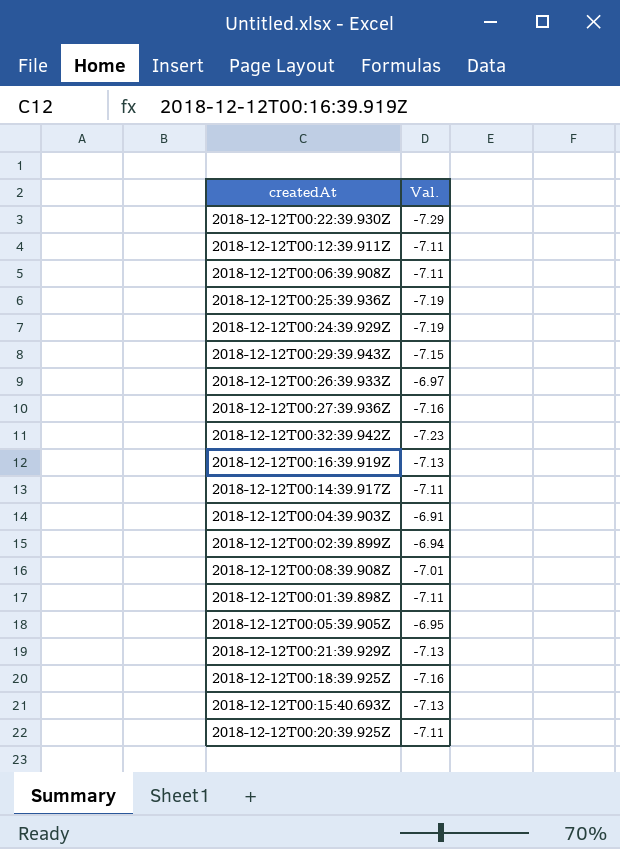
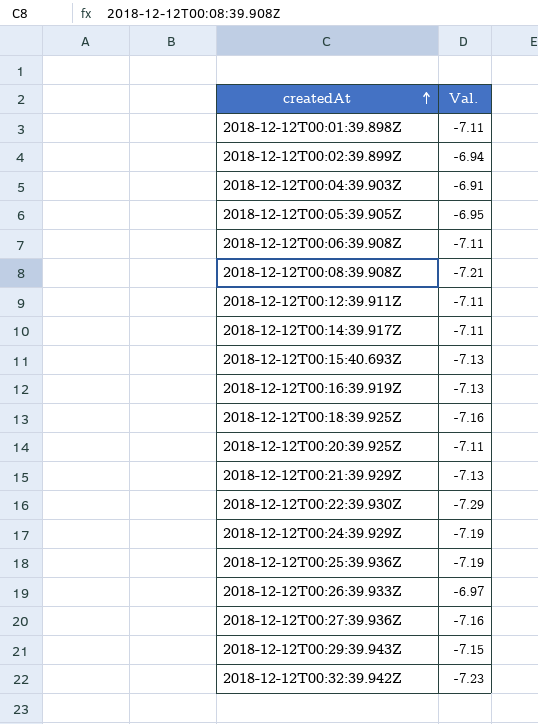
row order: none -> createdAt ascending
2018-12-12T00:08:39.908Z | Val.: -7.01 -> -7.21

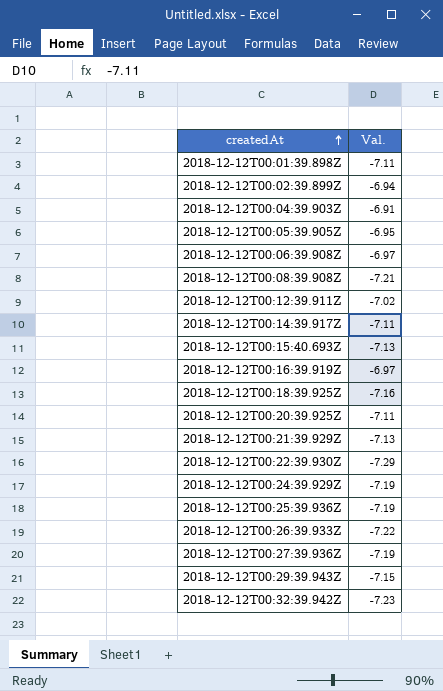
2018-12-12T00:06:39.908Z | Val.: -7.11 -> -6.97
2018-12-12T00:12:39.911Z | Val.: -7.11 -> -7.02
2018-12-12T00:16:39.919Z | Val.: -7.13 -> -6.97
2018-12-12T00:26:39.933Z | Val.: -6.97 -> -7.22
2018-12-12T00:27:39.936Z | Val.: -7.16 -> -7.19

